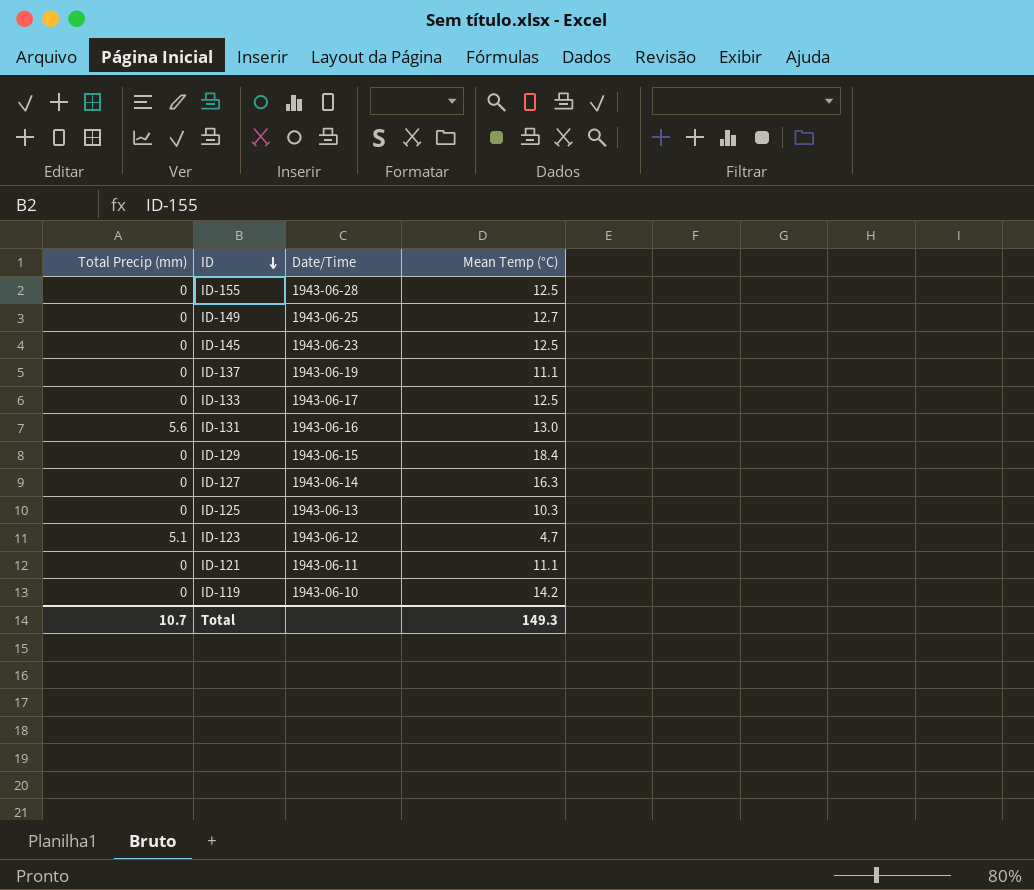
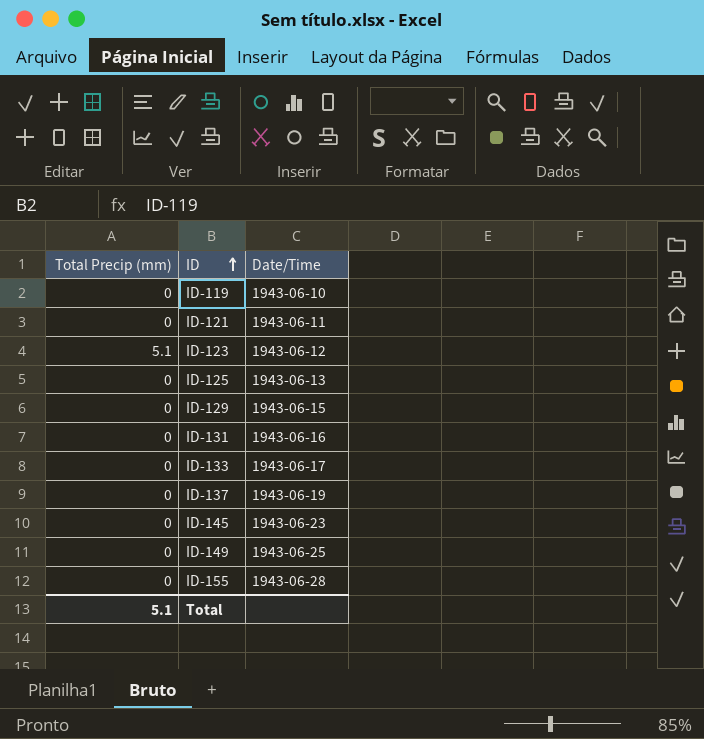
row order: ID descending -> ID ascending
column Mean Temp (°C) | position: 4 -> none
row ID-127: 0 | 1943-06-14 | 16.3 -> none
ID-131 | Total Precip (mm): 5.6 -> 0
Total | Total Precip (mm): 10.7 -> 5.1

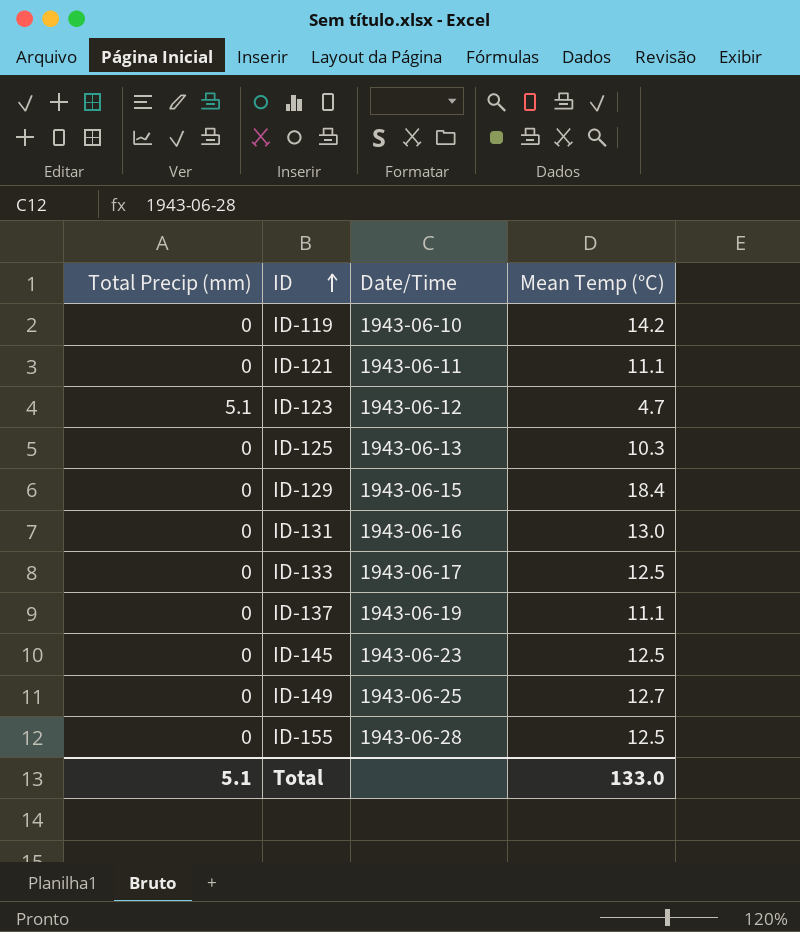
column Mean Temp (°C) | position: none -> 4

